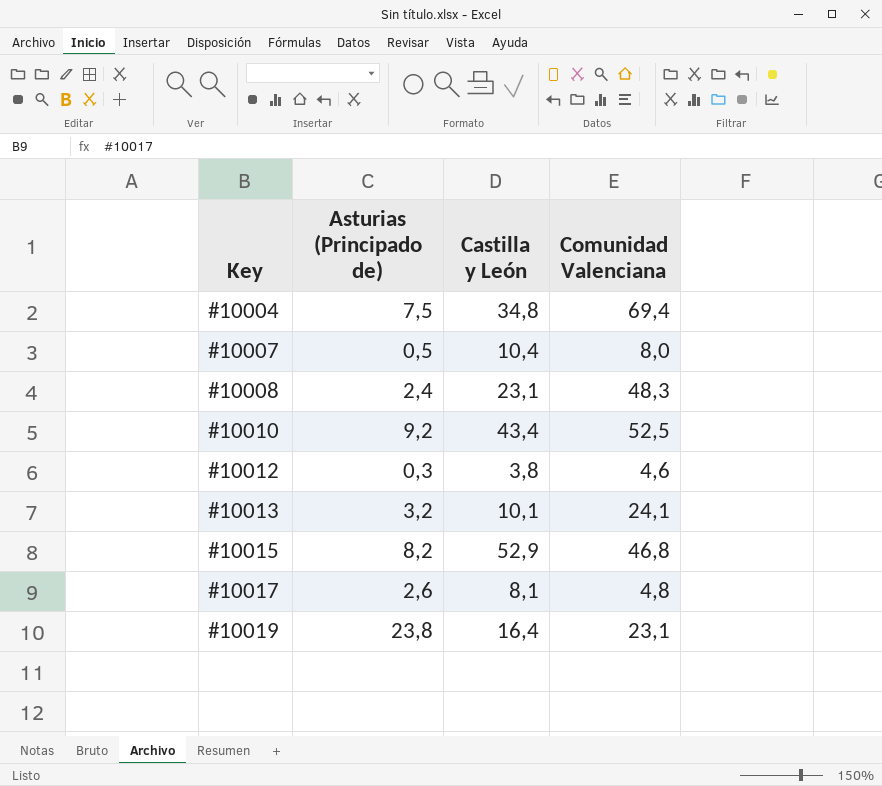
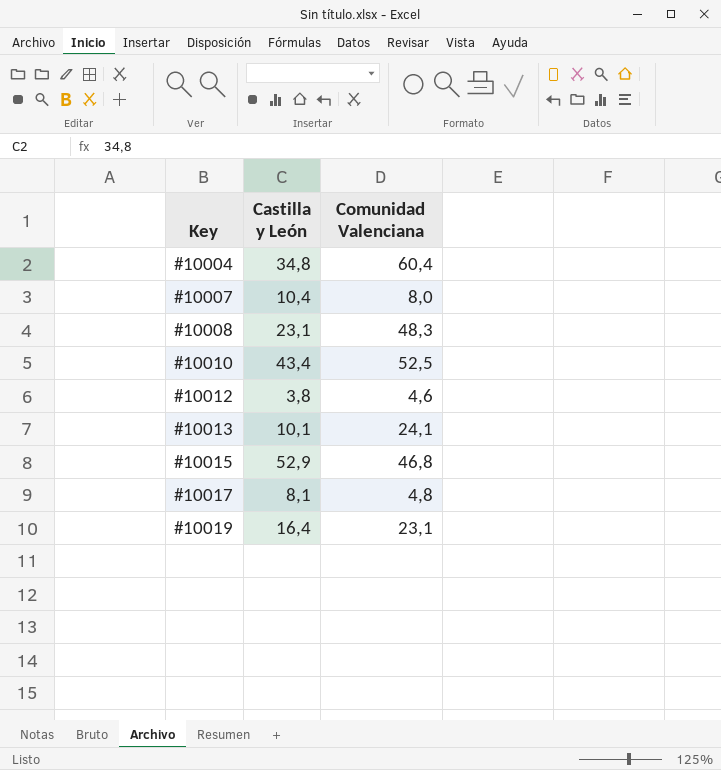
column Asturias (Principado de) | position: 2 -> none
#10004 | Comunidad Valenciana: 69,4 -> 60,4

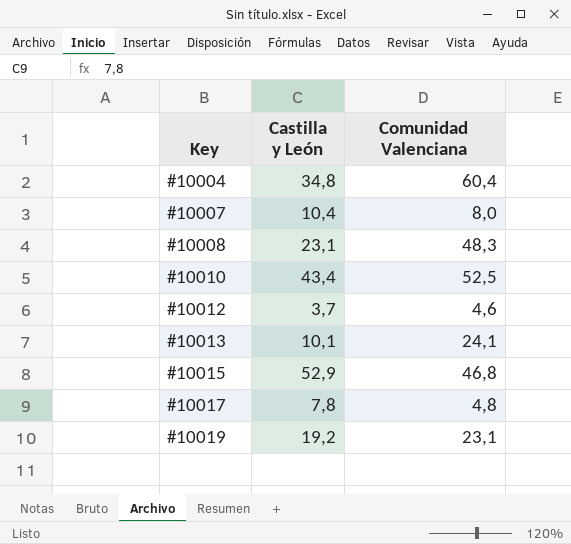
#10012 | Castilla y León: 3,8 -> 3,7
#10017 | Castilla y León: 8,1 -> 7,8
#10019 | Castilla y León: 16,4 -> 19,2

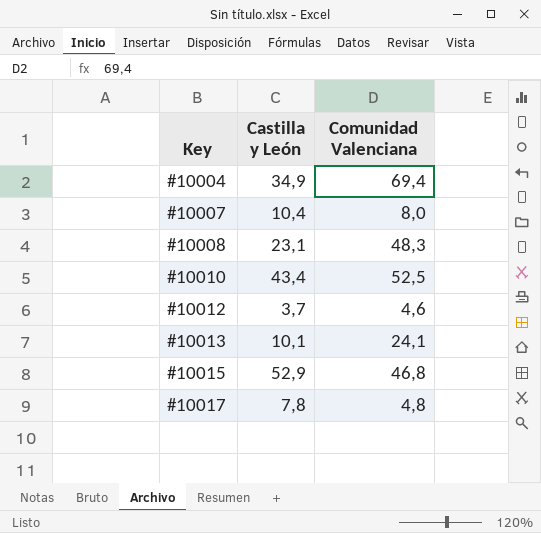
row #10019: 19,2 | 23,1 -> none
#10004 | Castilla y León: 34,8 -> 34,9
#10004 | Comunidad Valenciana: 60,4 -> 69,4

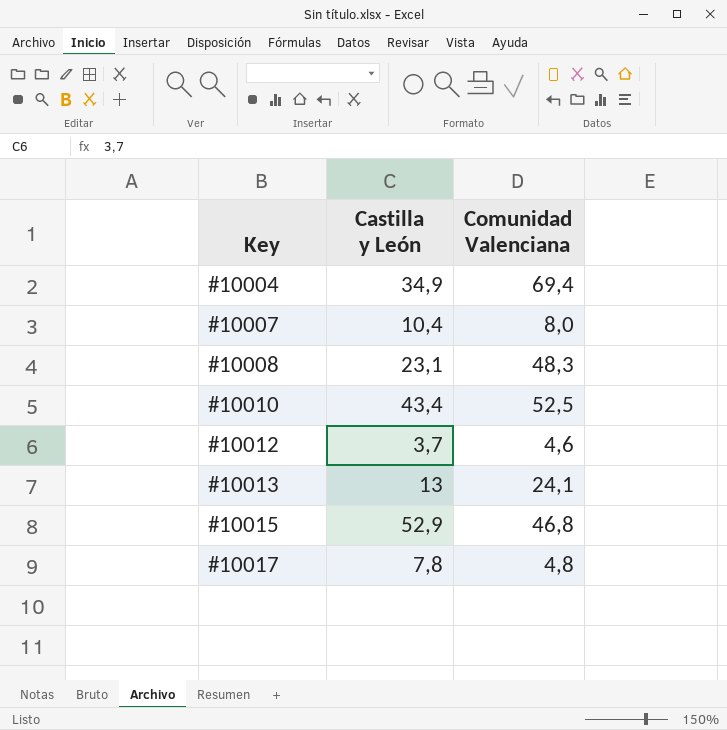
#10013 | Castilla y León: 10,1 -> 13

